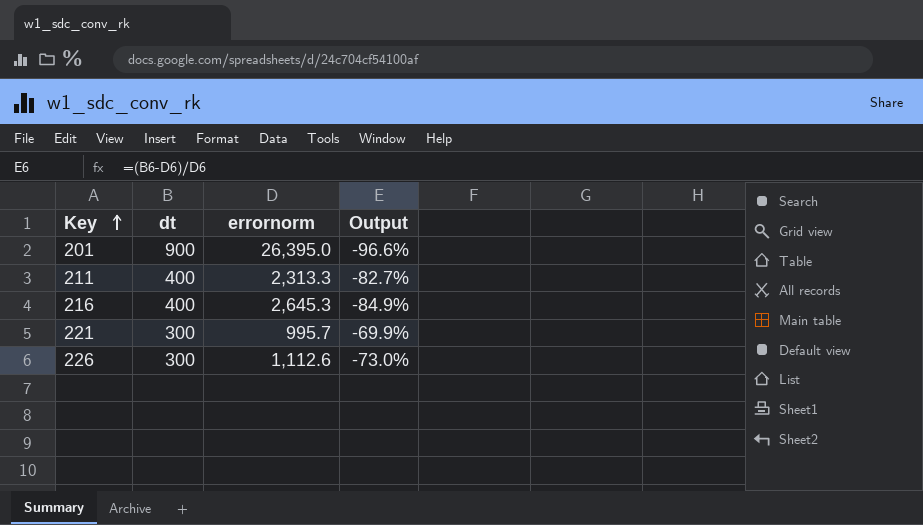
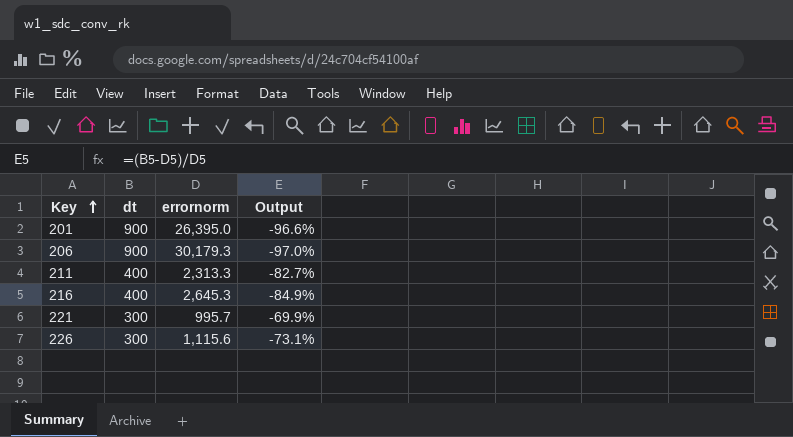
row 206: none -> 900 | 30,179.3 | -97.0%
226 | errornorm: 1,112.6 -> 1,115.6
226 | Output: -73.0% -> -73.1%

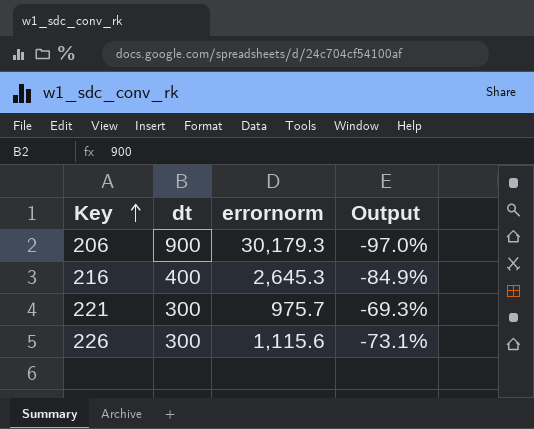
row 201: 900 | 26,395.0 | -96.6% -> none
row 211: 400 | 2,313.3 | -82.7% -> none
221 | errornorm: 995.7 -> 975.7
221 | Output: -69.9% -> -69.3%

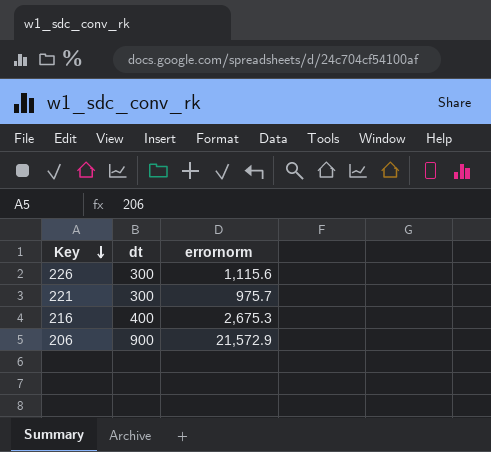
row order: Key ascending -> Key descending
column Output | formula: ([dt] - [errornorm]) / [errornorm] -> none
216 | errornorm: 2,645.3 -> 2,675.3
206 | errornorm: 30,179.3 -> 21,572.9

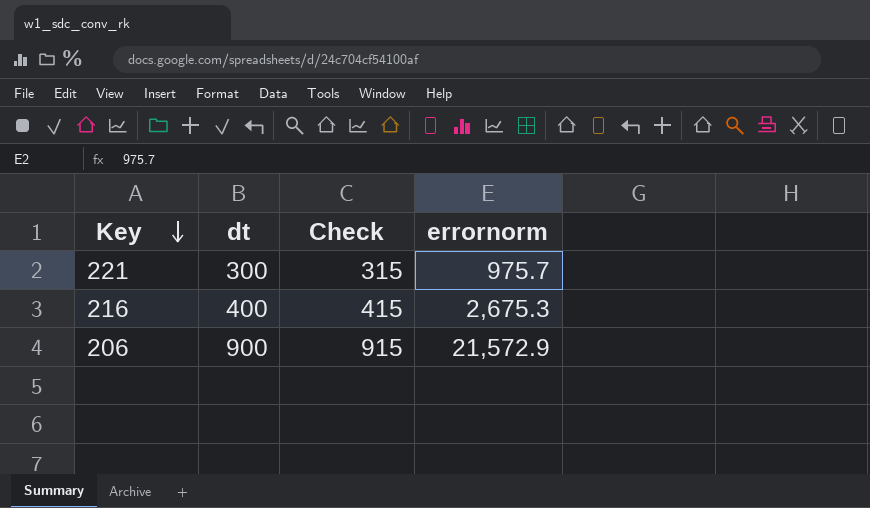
column Check | formula: none -> [dt] + 15
row 226: 300 | 1,115.6 -> none

